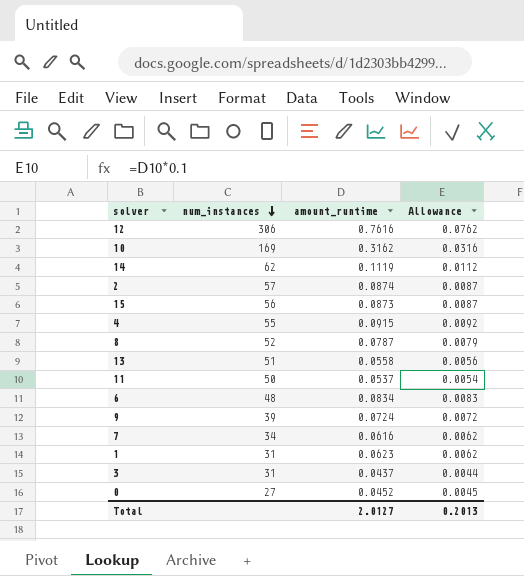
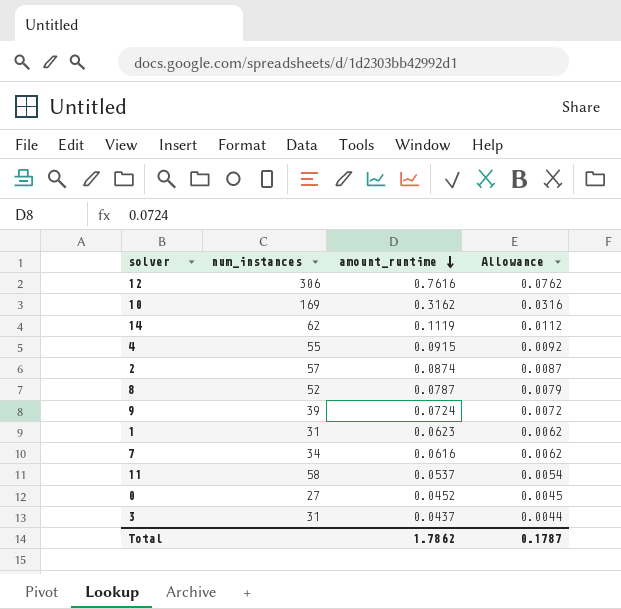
row order: num_instances descending -> amount_runtime descending
row 15: 56 | 0.0873 | 0.0087 -> none
row 13: 51 | 0.0558 | 0.0056 -> none
row 6: 48 | 0.0834 | 0.0083 -> none
11 | num_instances: 50 -> 58
Total | amount_runtime: 2.0127 -> 1.7862
Total | Allowance: 0.2013 -> 0.1787

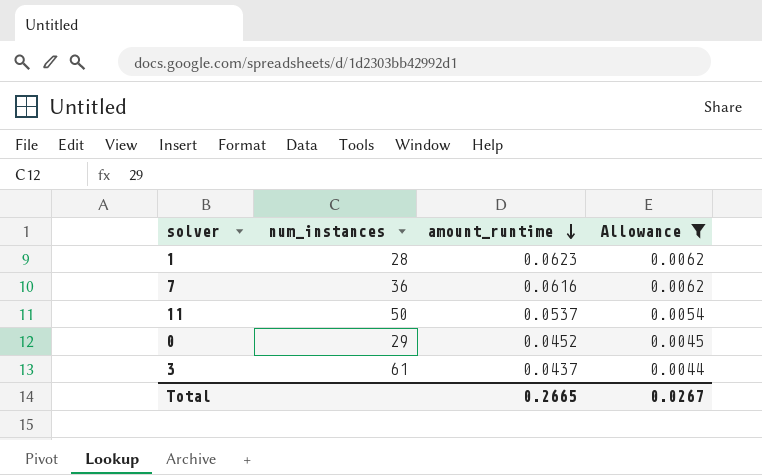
filter: none -> Allowance <= 0.0062
1 | num_instances: 31 -> 28
7 | num_instances: 34 -> 36
11 | num_instances: 58 -> 50
0 | num_instances: 27 -> 29
3 | num_instances: 31 -> 61
Total | amount_runtime: 1.7862 -> 0.2665
Total | Allowance: 0.1787 -> 0.0267

